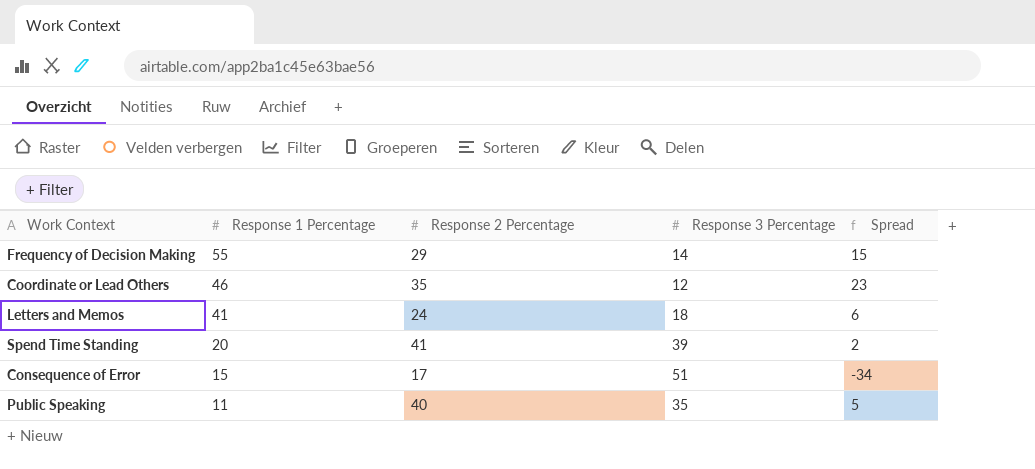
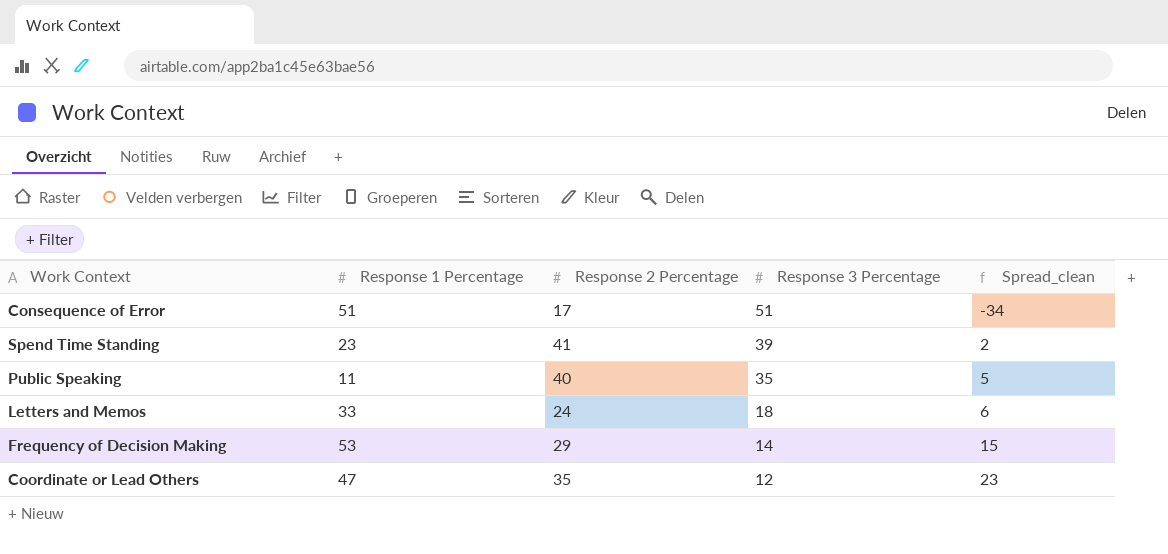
row order: Response 1 Percentage descending -> Response 3 Percentage descending
column name: Spread -> Spread_clean
Consequence of Error | Response 1 Percentage: 15 -> 51
Spend Time Standing | Response 1 Percentage: 20 -> 23
Letters and Memos | Response 1 Percentage: 41 -> 33
Frequency of Decision Making | Response 1 Percentage: 55 -> 53
Coordinate or Lead Others | Response 1 Percentage: 46 -> 47

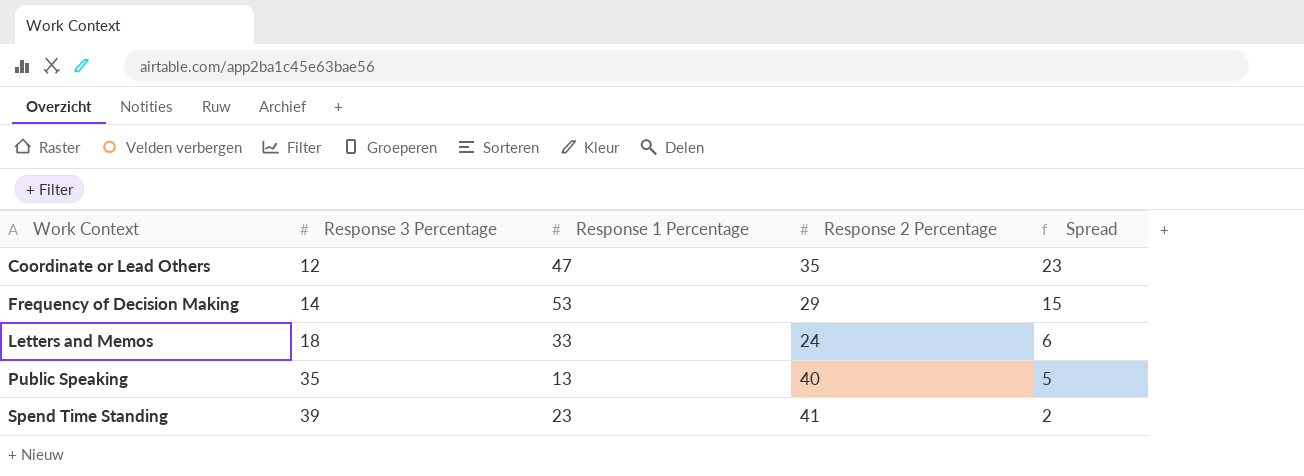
row order: Response 3 Percentage descending -> Work Context ascending
column Response 3 Percentage | position: 4 -> 2
column name: Spread_clean -> Spread
row Consequence of Error: 51 | 17 | 51 | -34 -> none
Public Speaking | Response 1 Percentage: 11 -> 13

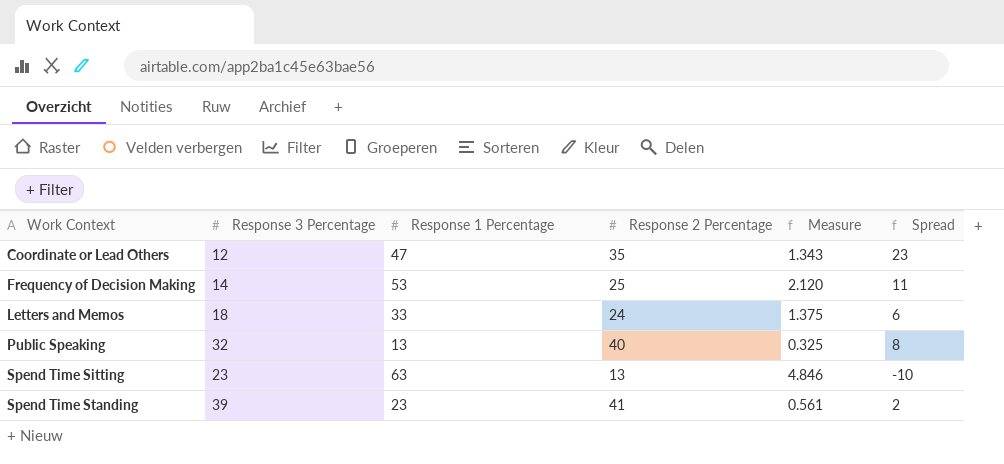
column Measure | formula: none -> [Response 1 Percentage] / [Response 2 Percentage]
Frequency of Decision Making | Response 2 Percentage: 29 -> 25
Frequency of Decision Making | Spread: 15 -> 11
Public Speaking | Response 3 Percentage: 35 -> 32
Public Speaking | Spread: 5 -> 8
row Spend Time Sitting: none -> 23 | 63 | 13 | 4.846 | -10

